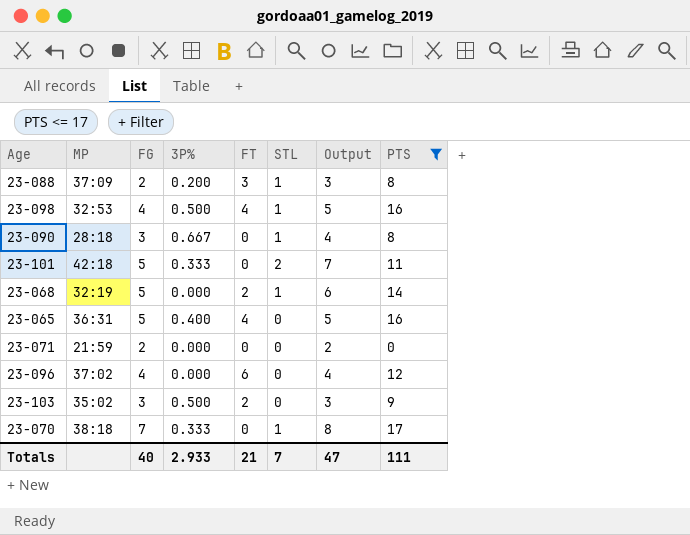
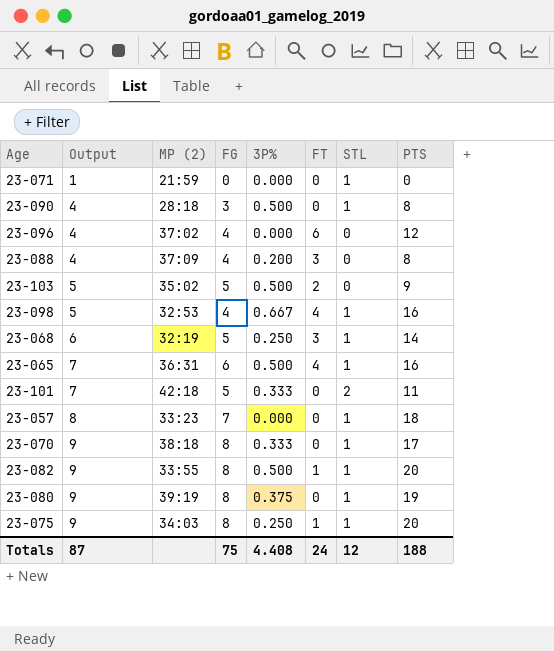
filter: PTS <= 17 -> none
row order: none -> Output ascending
column Output | position: 7 -> 2
column name: MP -> MP (2)
23-071 | Output: 2 -> 1
23-071 | FG: 2 -> 0
23-071 | STL: 0 -> 1
23-090 | 3P%: 0.667 -> 0.500
23-088 | Output: 3 -> 4
23-088 | FG: 2 -> 4
23-088 | STL: 1 -> 0
23-103 | Output: 3 -> 5
23-103 | FG: 3 -> 5
23-098 | 3P%: 0.500 -> 0.667
23-068 | 3P%: 0.000 -> 0.250
23-068 | FT: 2 -> 3
23-065 | Output: 5 -> 7
23-065 | FG: 5 -> 6
23-065 | 3P%: 0.400 -> 0.500
23-065 | STL: 0 -> 1
23-070 | Output: 8 -> 9
23-070 | FG: 7 -> 8
Totals | Output: 47 -> 87
Totals | FG: 40 -> 75
Totals | 3P%: 2.933 -> 4.408
Totals | FT: 21 -> 24
Totals | STL: 7 -> 12
Totals | PTS: 111 -> 188

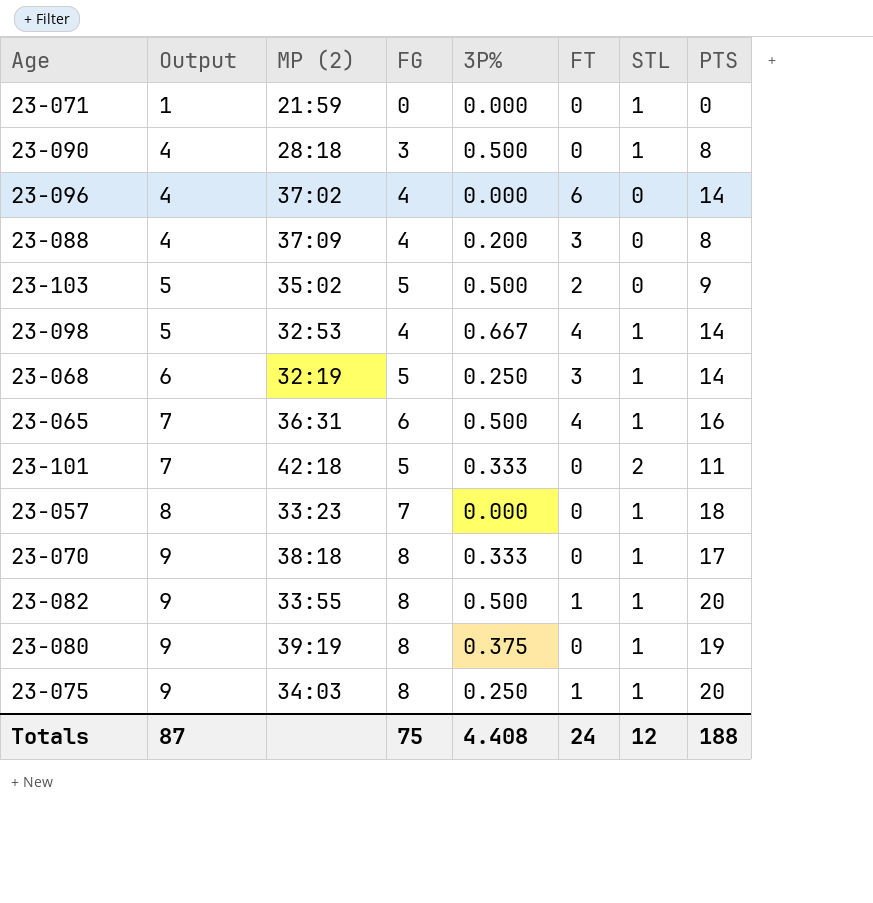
23-096 | PTS: 12 -> 14
23-098 | PTS: 16 -> 14

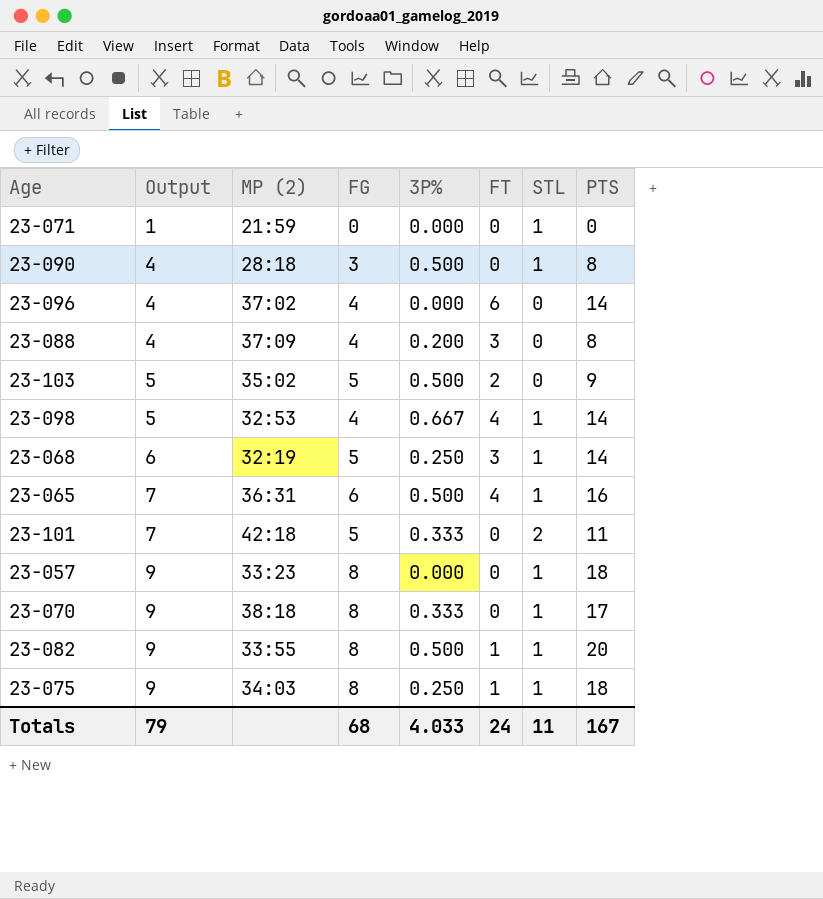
row 23-080: 9 | 39:19 | 8 | 0.375 | 0 | 1 | 19 -> none
23-057 | Output: 8 -> 9
23-057 | FG: 7 -> 8
23-075 | PTS: 20 -> 18
Totals | Output: 87 -> 79
Totals | FG: 75 -> 68
Totals | 3P%: 4.408 -> 4.033
Totals | STL: 12 -> 11
Totals | PTS: 188 -> 167

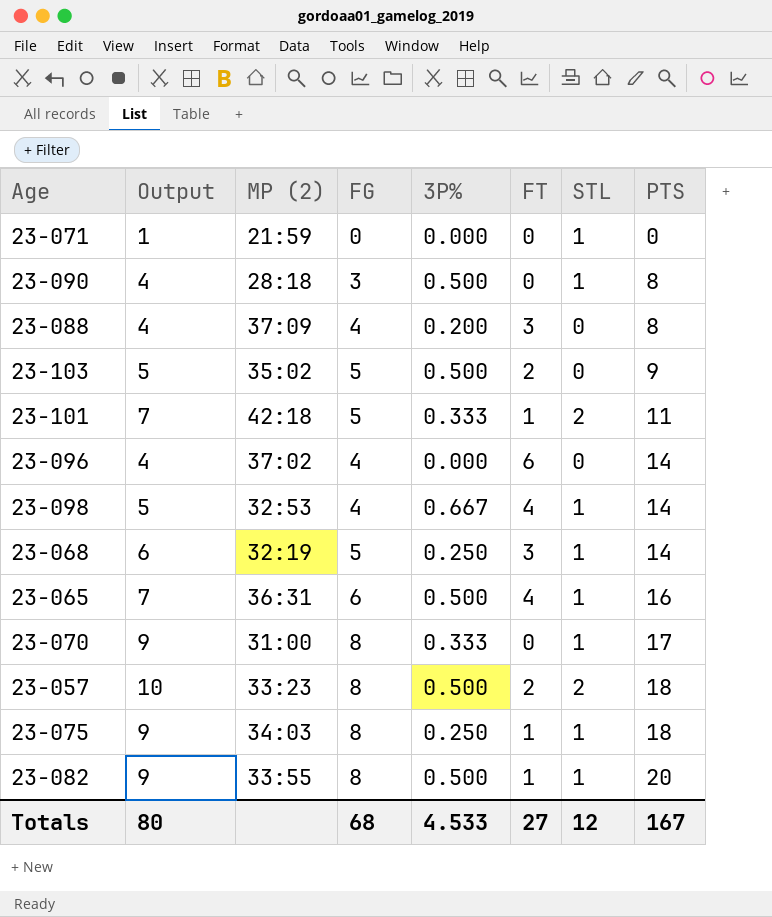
row order: Output ascending -> PTS ascending
23-101 | FT: 0 -> 1
23-070 | MP (2): 38:18 -> 31:00
23-057 | Output: 9 -> 10
23-057 | 3P%: 0.000 -> 0.500
23-057 | FT: 0 -> 2
23-057 | STL: 1 -> 2
Totals | Output: 79 -> 80
Totals | 3P%: 4.033 -> 4.533
Totals | FT: 24 -> 27
Totals | STL: 11 -> 12

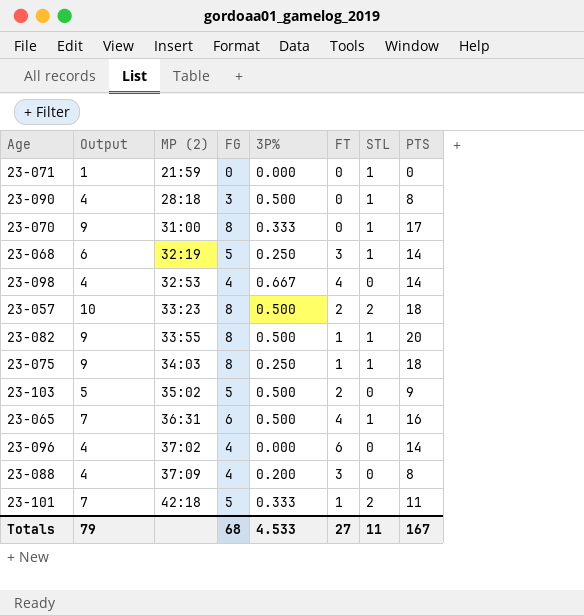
row order: PTS ascending -> MP (2) ascending
23-098 | Output: 5 -> 4
23-098 | STL: 1 -> 0
Totals | Output: 80 -> 79
Totals | STL: 12 -> 11

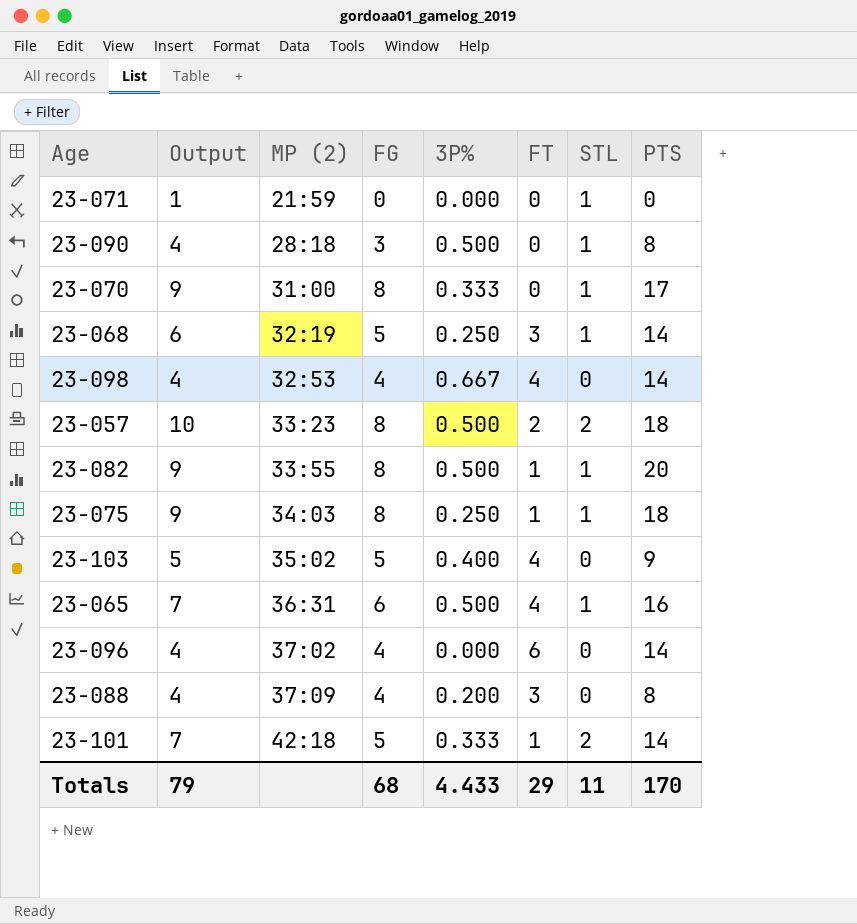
23-103 | 3P%: 0.500 -> 0.400
23-103 | FT: 2 -> 4
23-101 | PTS: 11 -> 14
Totals | 3P%: 4.533 -> 4.433
Totals | FT: 27 -> 29
Totals | PTS: 167 -> 170

